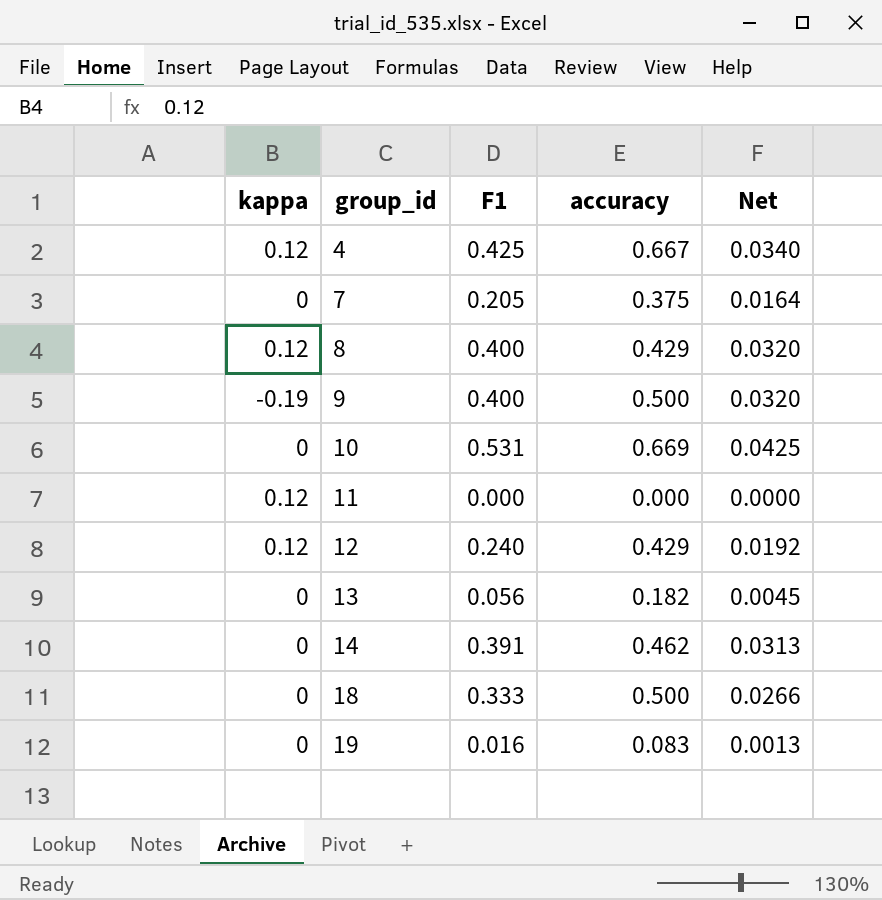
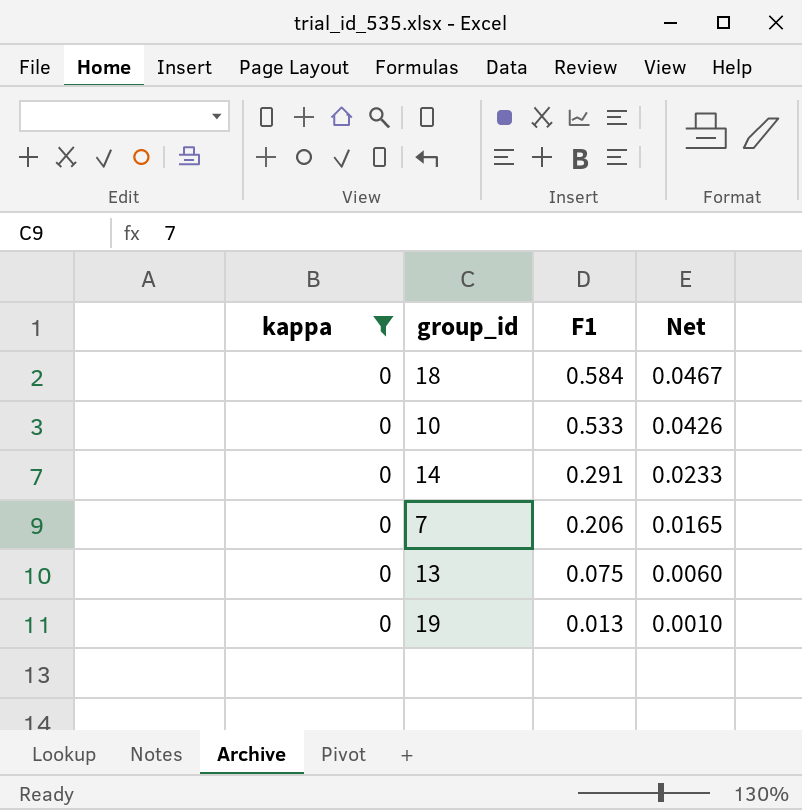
filter: none -> kappa = 0
row order: group_id ascending -> F1 descending
column accuracy | position: 4 -> none
18 | F1: 0.333 -> 0.584
18 | Net: 0.0266 -> 0.0467
10 | F1: 0.531 -> 0.533
10 | Net: 0.0425 -> 0.0426
14 | F1: 0.391 -> 0.291
14 | Net: 0.0313 -> 0.0233
7 | F1: 0.205 -> 0.206
7 | Net: 0.0164 -> 0.0165
13 | F1: 0.056 -> 0.075
13 | Net: 0.0045 -> 0.0060
19 | F1: 0.016 -> 0.013
19 | Net: 0.0013 -> 0.0010

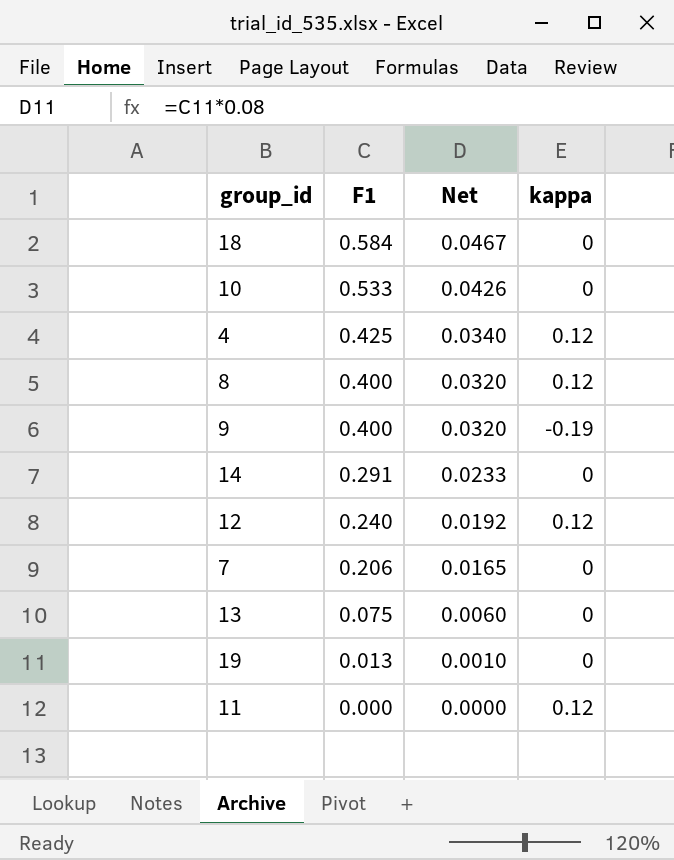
filter: kappa = 0 -> none
column kappa | position: 1 -> 4

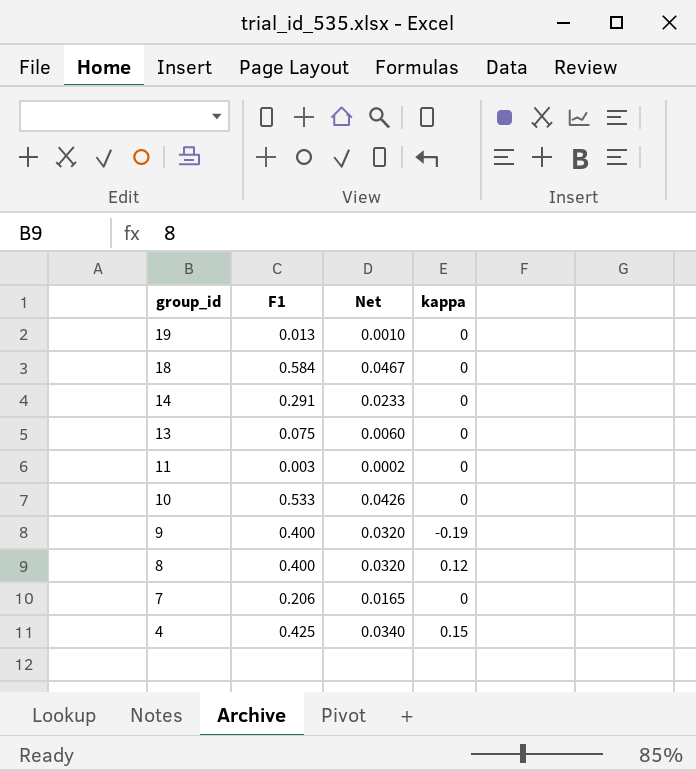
row order: F1 descending -> group_id descending
row 12: 0.240 | 0.0192 | 0.12 -> none
11 | F1: 0.000 -> 0.003
11 | Net: 0.0000 -> 0.0002
11 | kappa: 0.12 -> 0
4 | kappa: 0.12 -> 0.15

